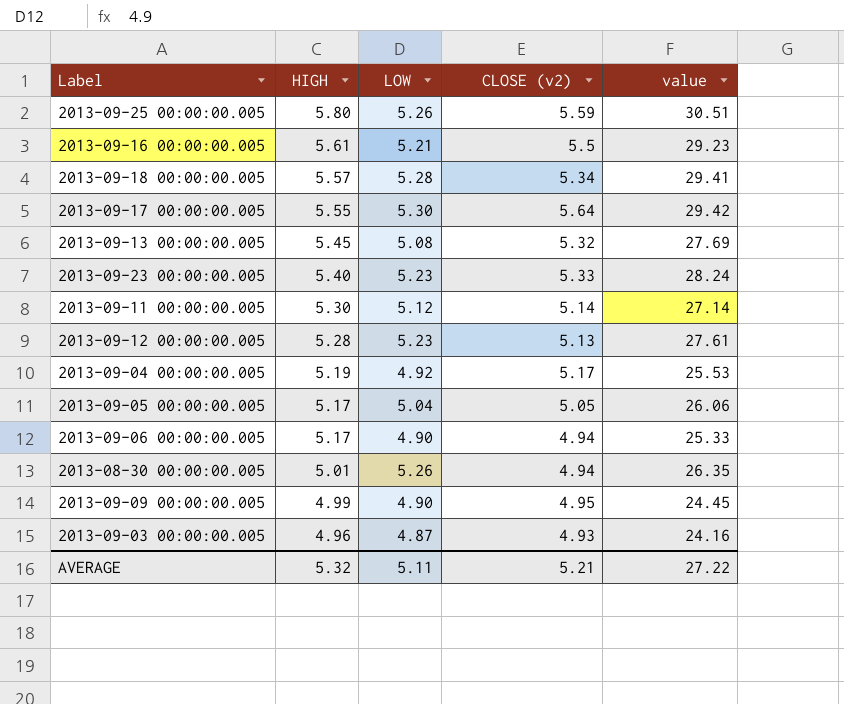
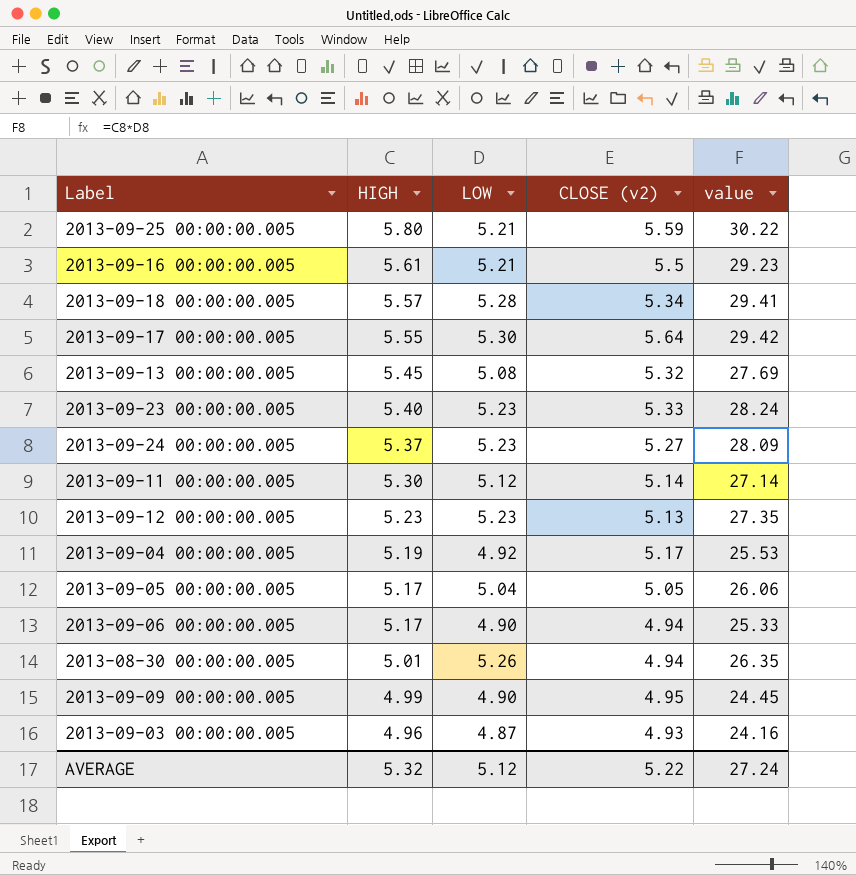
2013-09-25 00:00:00.005 | LOW: 5.26 -> 5.21
2013-09-25 00:00:00.005 | value: 30.51 -> 30.22
row 2013-09-24 00:00:00.005: none -> 5.37 | 5.23 | 5.27 | 28.09
2013-09-12 00:00:00.005 | HIGH: 5.28 -> 5.23
2013-09-12 00:00:00.005 | value: 27.61 -> 27.35
AVERAGE | LOW: 5.11 -> 5.12
AVERAGE | CLOSE (v2): 5.21 -> 5.22
AVERAGE | value: 27.22 -> 27.24

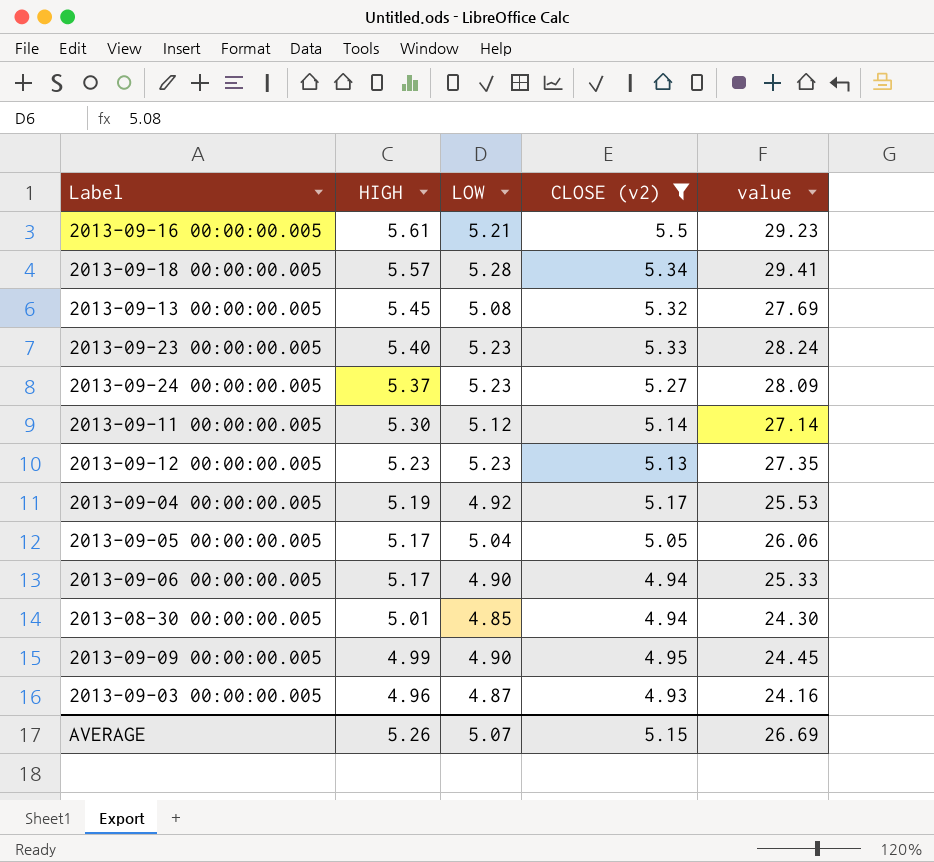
filter: none -> CLOSE (v2) <= 5.5
2013-08-30 00:00:00.005 | LOW: 5.26 -> 4.85
2013-08-30 00:00:00.005 | value: 26.35 -> 24.30
AVERAGE | HIGH: 5.32 -> 5.26
AVERAGE | LOW: 5.12 -> 5.07
AVERAGE | CLOSE (v2): 5.22 -> 5.15
AVERAGE | value: 27.24 -> 26.69

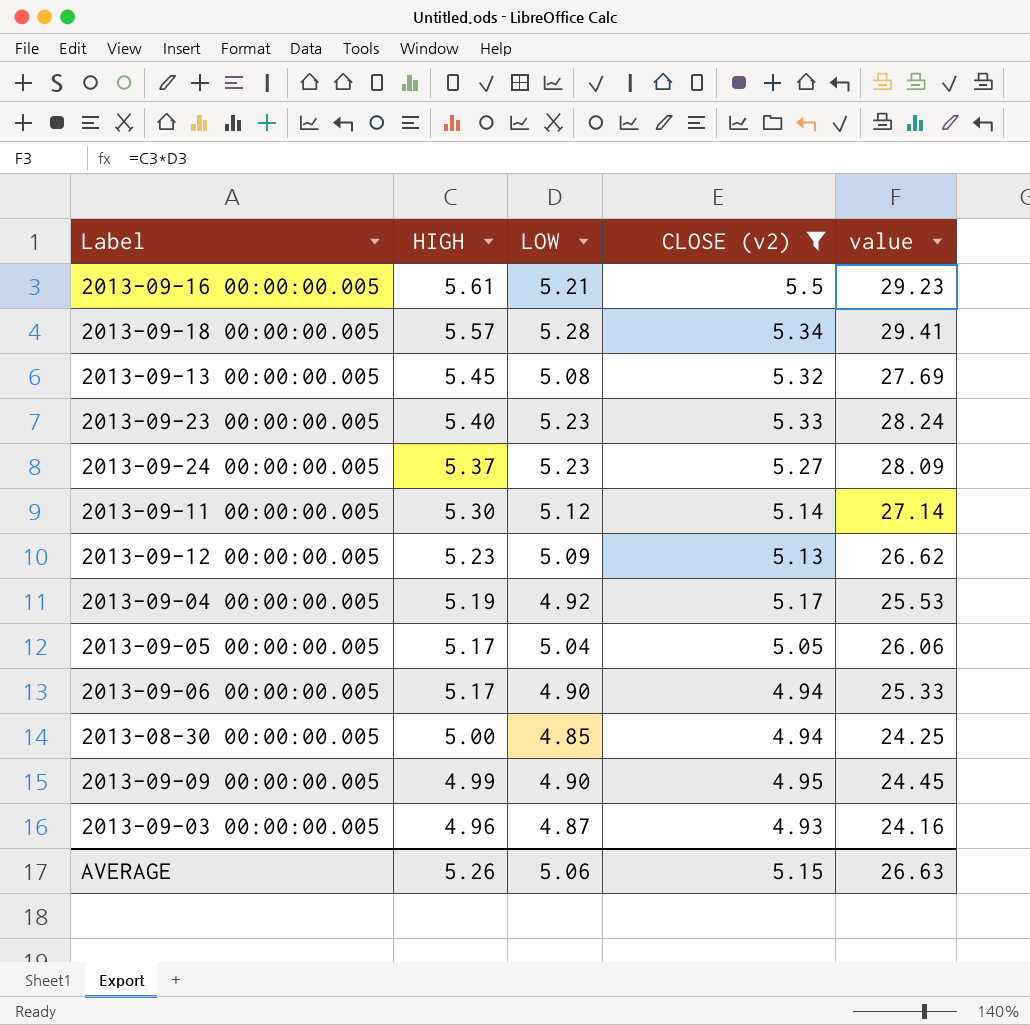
2013-09-12 00:00:00.005 | LOW: 5.23 -> 5.09
2013-09-12 00:00:00.005 | value: 27.35 -> 26.62
2013-08-30 00:00:00.005 | HIGH: 5.01 -> 5.00
2013-08-30 00:00:00.005 | value: 24.30 -> 24.25
AVERAGE | LOW: 5.07 -> 5.06
AVERAGE | value: 26.69 -> 26.63

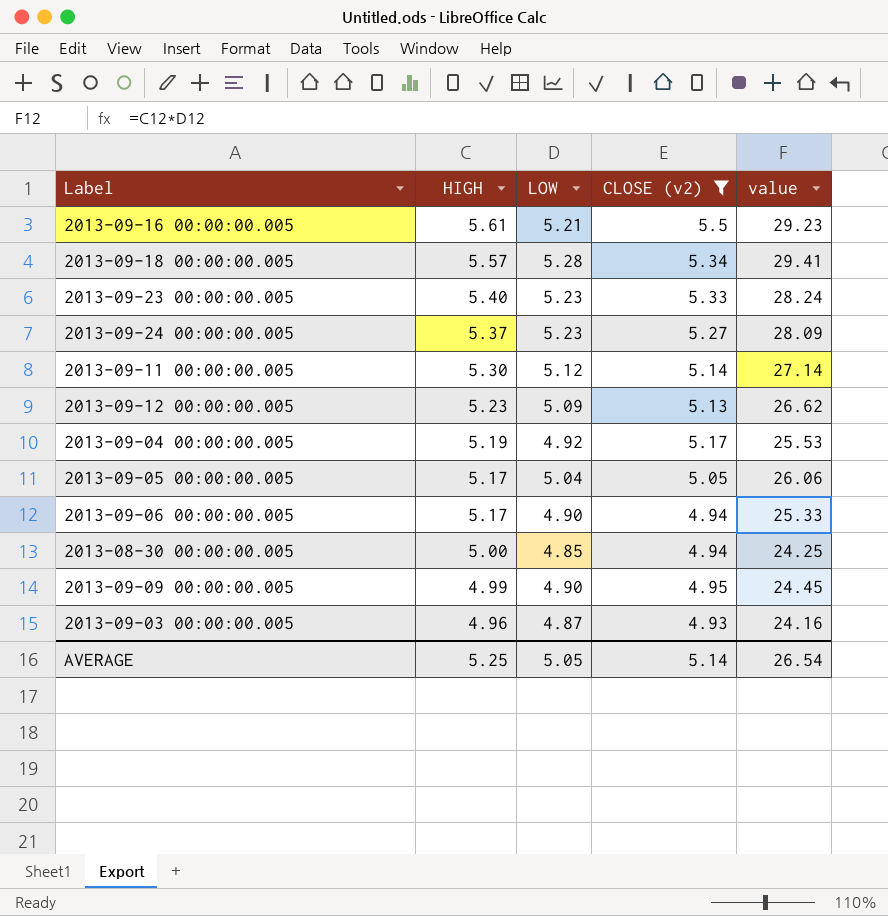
row 2013-09-13 00:00:00.005: 5.45 | 5.08 | 5.32 | 27.69 -> none
AVERAGE | HIGH: 5.26 -> 5.25
AVERAGE | LOW: 5.06 -> 5.05
AVERAGE | CLOSE (v2): 5.15 -> 5.14
AVERAGE | value: 26.63 -> 26.54

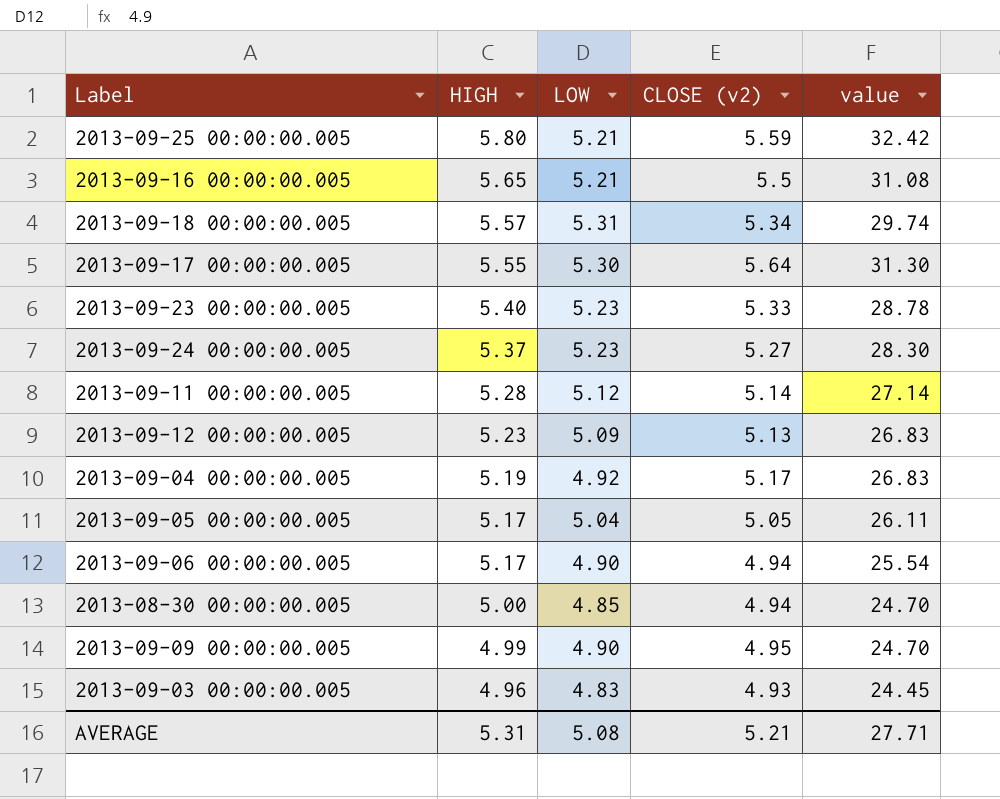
filter: CLOSE (v2) <= 5.5 -> none
column value | formula: [HIGH] * [LOW] -> [HIGH] * [CLOSE (v2)]
2013-09-16 00:00:00.005 | HIGH: 5.61 -> 5.65
2013-09-18 00:00:00.005 | LOW: 5.28 -> 5.31
2013-09-11 00:00:00.005 | HIGH: 5.30 -> 5.28
2013-09-03 00:00:00.005 | LOW: 4.87 -> 4.83
AVERAGE | HIGH: 5.25 -> 5.31
AVERAGE | LOW: 5.05 -> 5.08
AVERAGE | CLOSE (v2): 5.14 -> 5.21
AVERAGE | value: 26.54 -> 27.71

